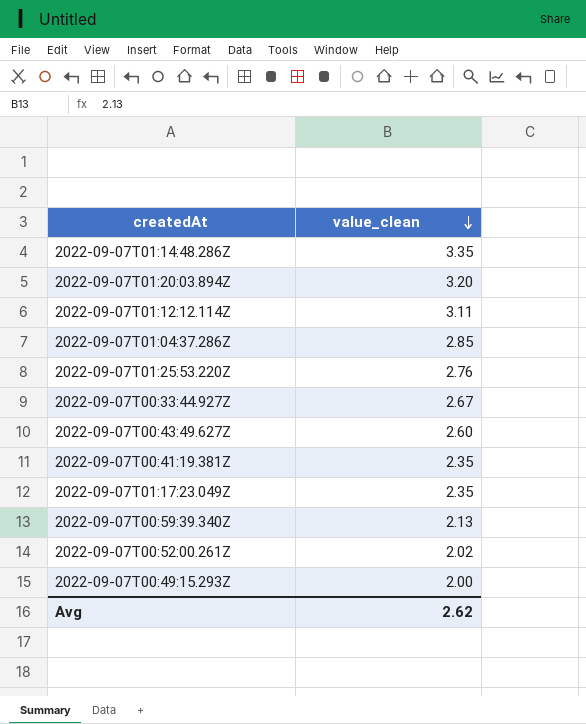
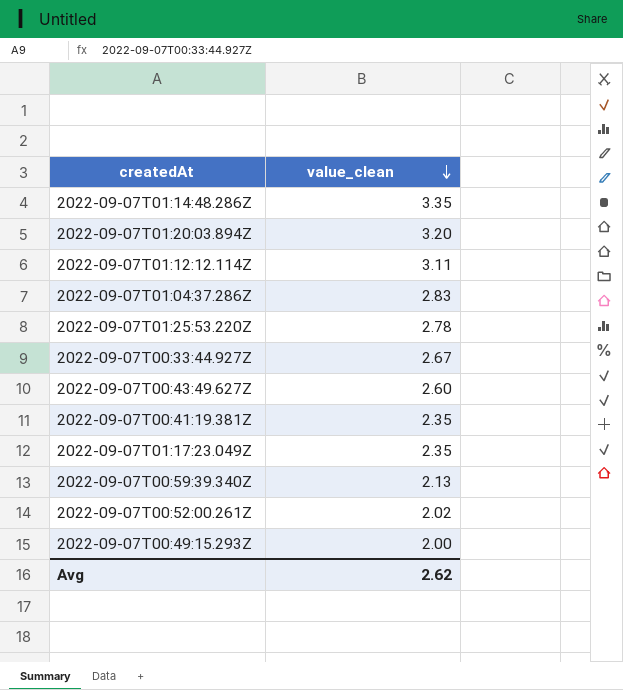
2022-09-07T01:04:37.286Z | value_clean: 2.85 -> 2.83
2022-09-07T01:25:53.220Z | value_clean: 2.76 -> 2.78

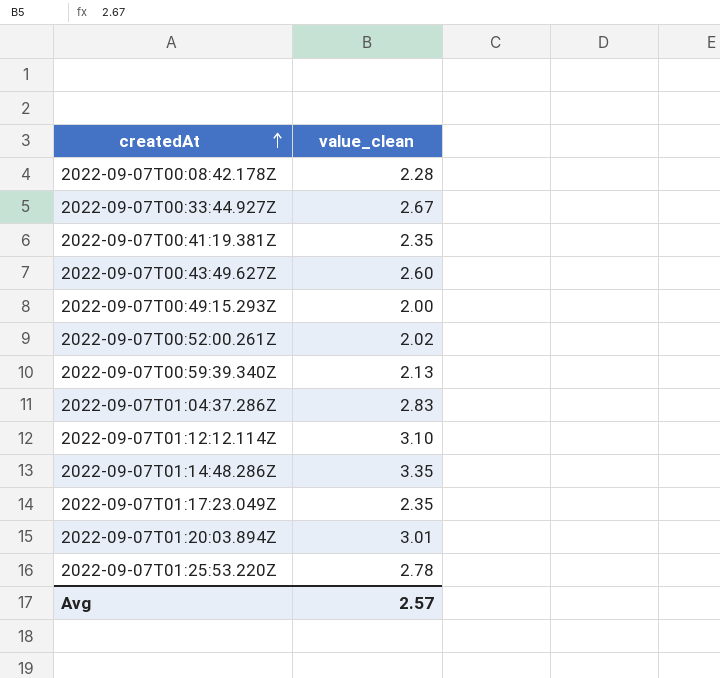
row order: value_clean descending -> createdAt ascending
row 2022-09-07T00:08:42.178Z: none -> 2.28
2022-09-07T01:12:12.114Z | value_clean: 3.11 -> 3.10
2022-09-07T01:20:03.894Z | value_clean: 3.20 -> 3.01
Avg | value_clean: 2.62 -> 2.57

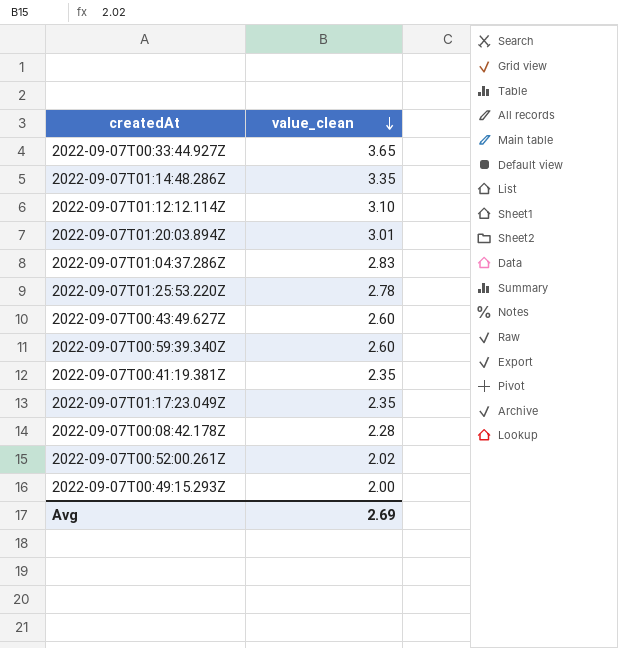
row order: createdAt ascending -> value_clean descending
2022-09-07T00:33:44.927Z | value_clean: 2.67 -> 3.65
2022-09-07T00:59:39.340Z | value_clean: 2.13 -> 2.60
Avg | value_clean: 2.57 -> 2.69

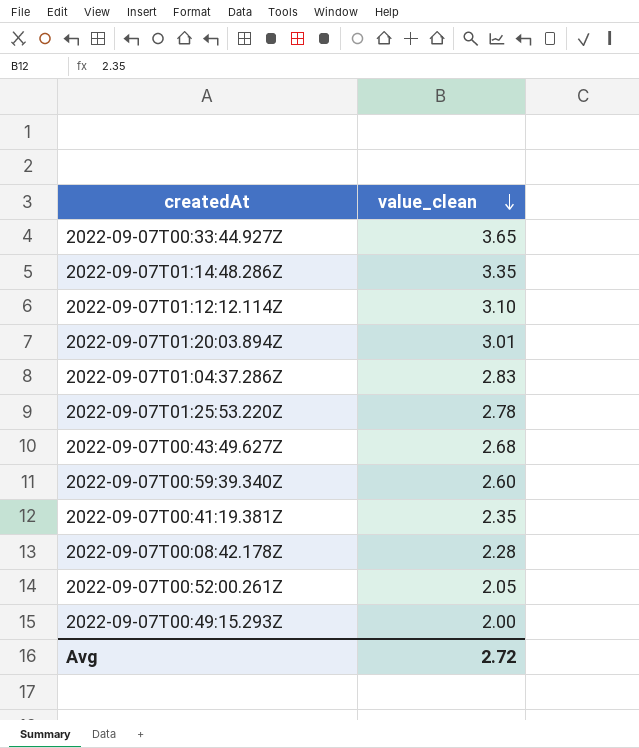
row 2022-09-07T01:17:23.049Z: 2.35 -> none
2022-09-07T00:43:49.627Z | value_clean: 2.60 -> 2.68
2022-09-07T00:52:00.261Z | value_clean: 2.02 -> 2.05
Avg | value_clean: 2.69 -> 2.72

